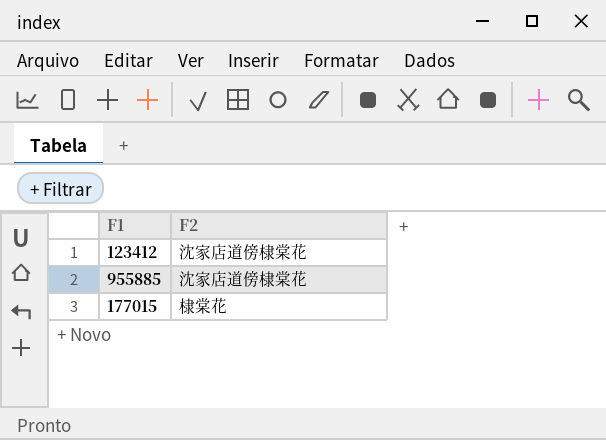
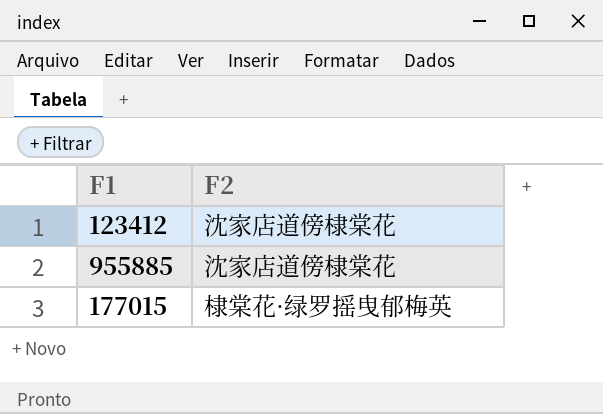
177015 | F2: 棣棠花 -> 棣棠花·绿罗摇曳郁梅英

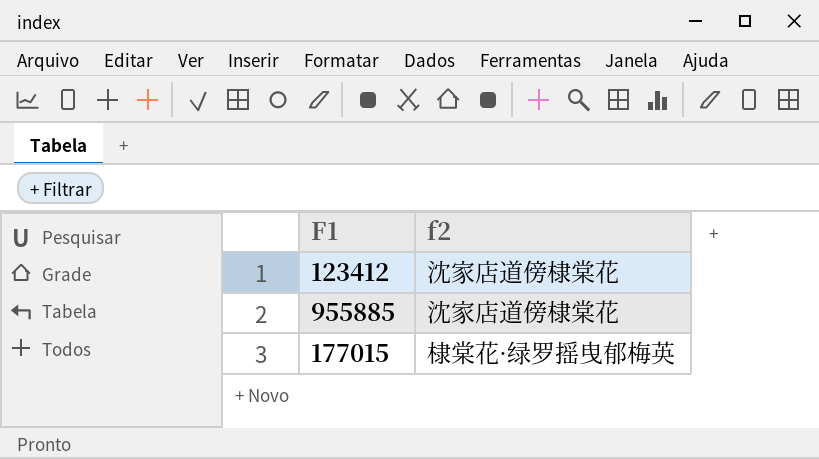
column name: F2 -> f2

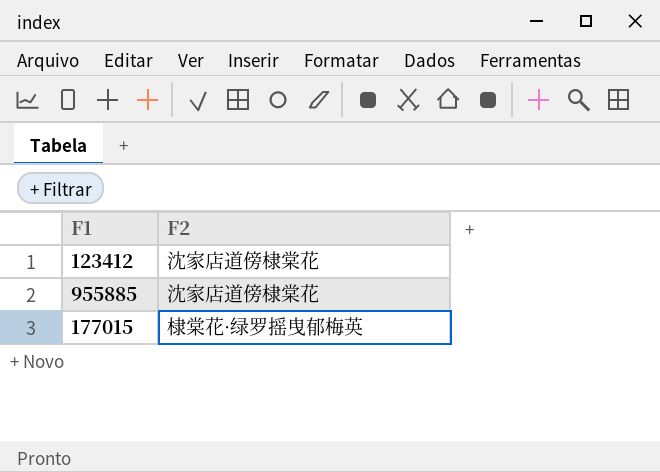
column name: f2 -> F2

